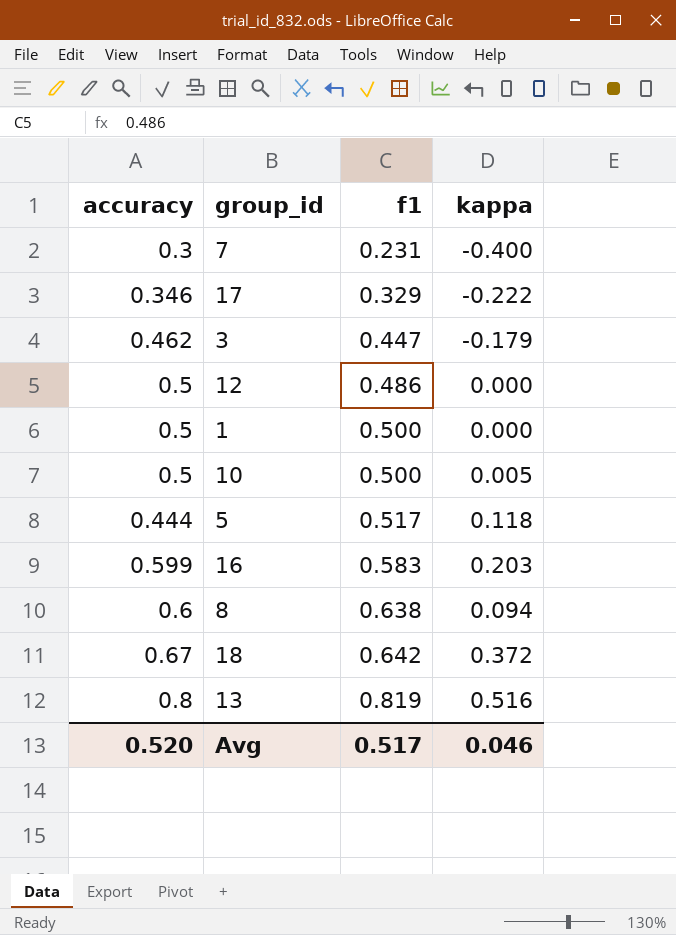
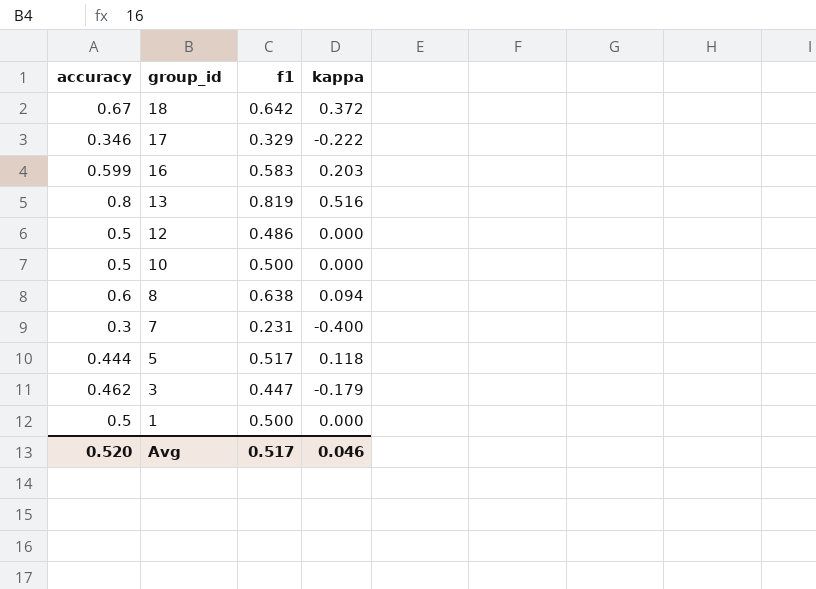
row order: f1 ascending -> group_id descending
10 | kappa: 0.005 -> 0.000

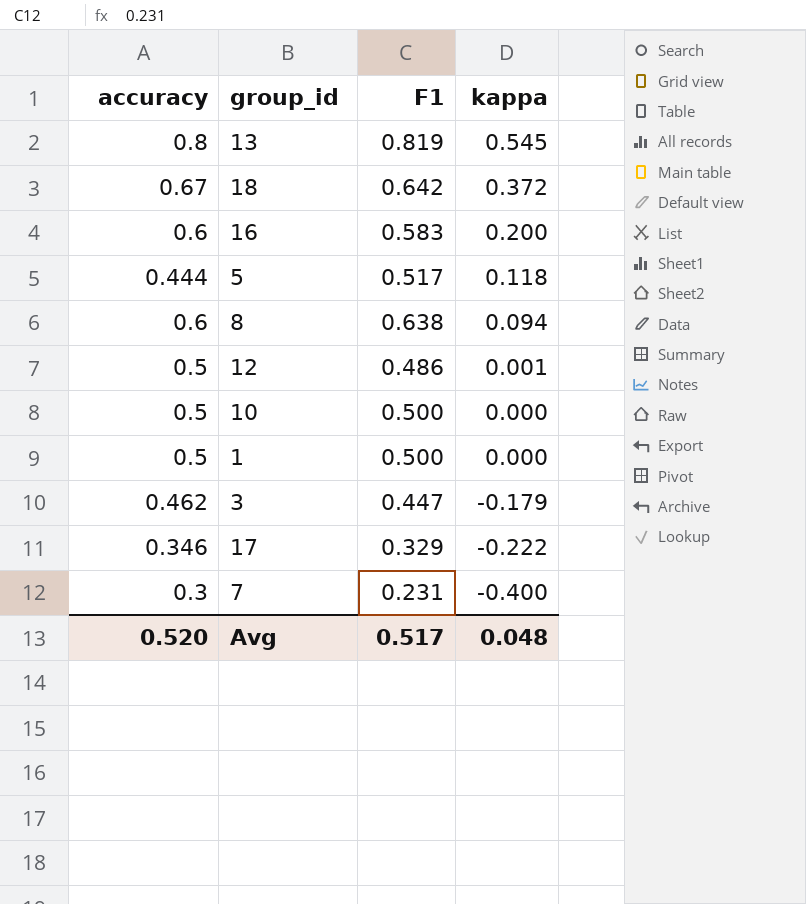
row order: group_id descending -> kappa descending
column name: f1 -> F1
13 | kappa: 0.516 -> 0.545
16 | accuracy: 0.599 -> 0.6
16 | kappa: 0.203 -> 0.200
12 | kappa: 0.000 -> 0.001
Avg | kappa: 0.046 -> 0.048

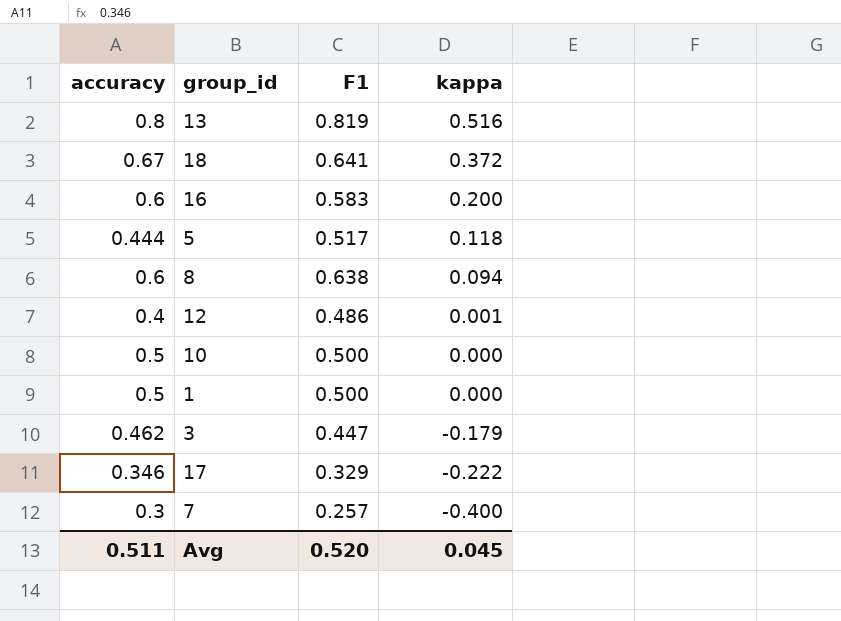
13 | kappa: 0.545 -> 0.516
18 | F1: 0.642 -> 0.641
12 | accuracy: 0.5 -> 0.4
7 | F1: 0.231 -> 0.257
Avg | accuracy: 0.520 -> 0.511
Avg | F1: 0.517 -> 0.520
Avg | kappa: 0.048 -> 0.045

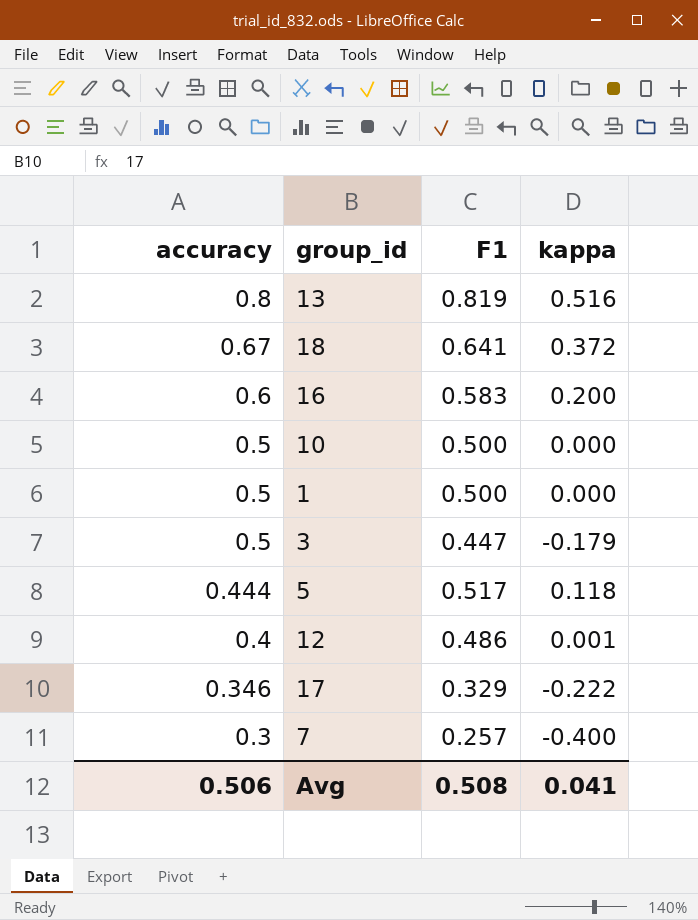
row order: kappa descending -> accuracy descending
row 8: 0.6 | 0.638 | 0.094 -> none
3 | accuracy: 0.462 -> 0.5
Avg | accuracy: 0.511 -> 0.506
Avg | F1: 0.520 -> 0.508
Avg | kappa: 0.045 -> 0.041

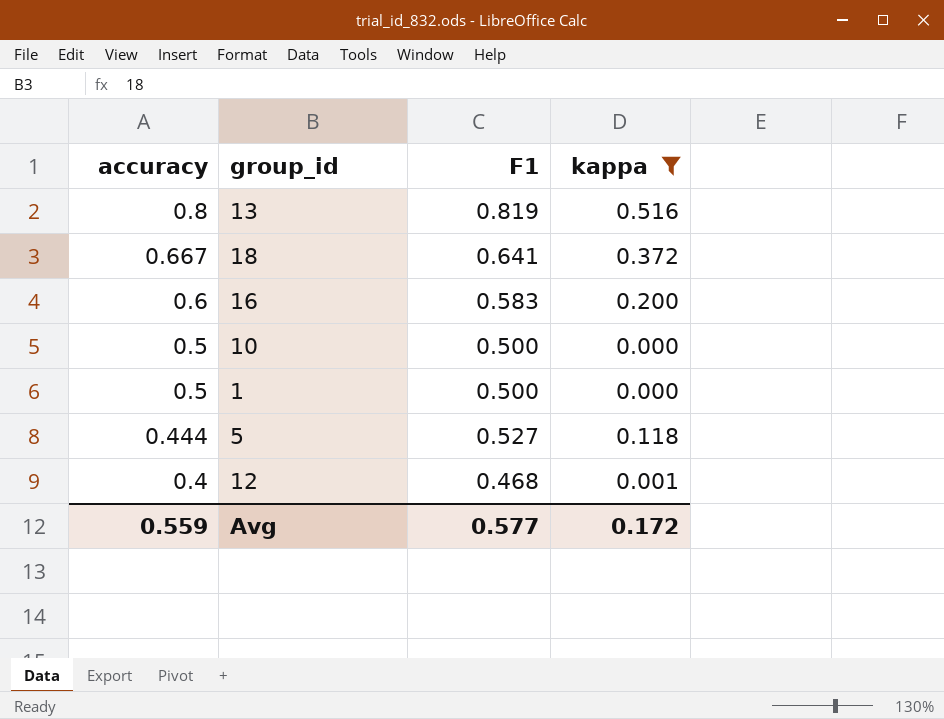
filter: none -> kappa >= 0.000
18 | accuracy: 0.67 -> 0.667
5 | F1: 0.517 -> 0.527
12 | F1: 0.486 -> 0.468
Avg | accuracy: 0.506 -> 0.559
Avg | F1: 0.508 -> 0.577
Avg | kappa: 0.041 -> 0.172

